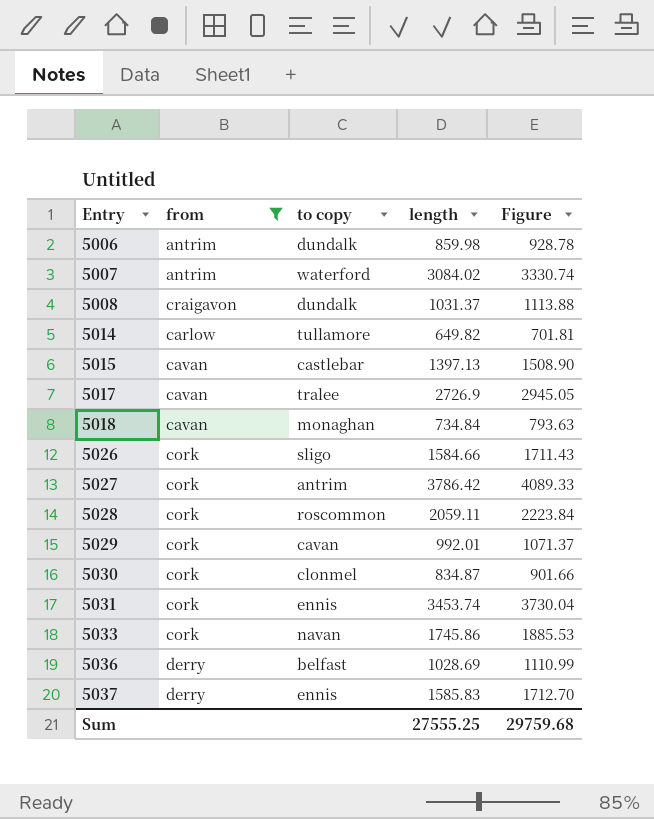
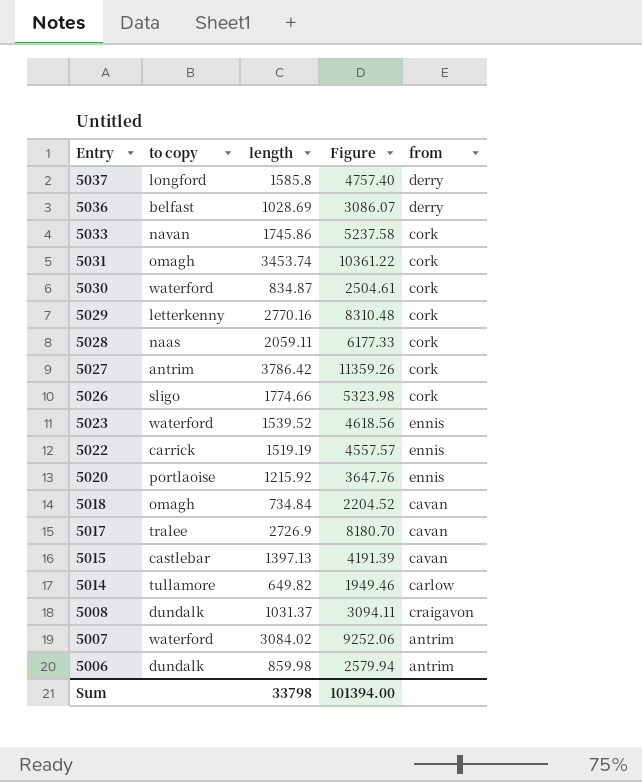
filter: from != ennis -> none
row order: Entry ascending -> Entry descending
column Figure | formula: [length] * 1.08 -> [length] * 3
column from | position: 2 -> 5
5037 | to copy: ennis -> longford
5037 | length: 1585.83 -> 1585.8
5031 | to copy: ennis -> omagh
5030 | to copy: clonmel -> waterford
5029 | to copy: cavan -> letterkenny
5029 | length: 992.01 -> 2770.16
5028 | to copy: roscommon -> naas
5026 | length: 1584.66 -> 1774.66
5018 | to copy: monaghan -> omagh
Sum | length: 27555.25 -> 33798
Sum | Figure: 29759.68 -> 101394.00

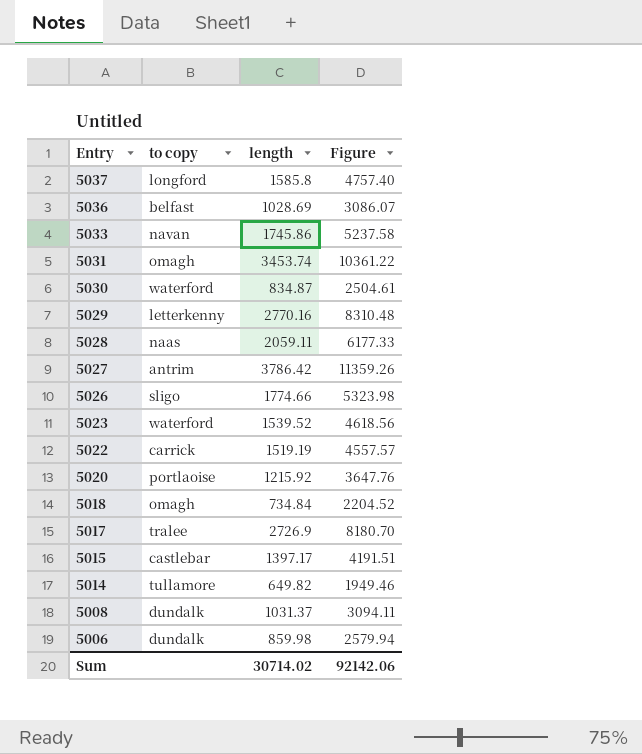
column from | position: 5 -> none
row 5007: waterford | 3084.02 | 9252.06 | antrim -> none
5015 | length: 1397.13 -> 1397.17
5015 | Figure: 4191.39 -> 4191.51
Sum | length: 33798 -> 30714.02
Sum | Figure: 101394.00 -> 92142.06

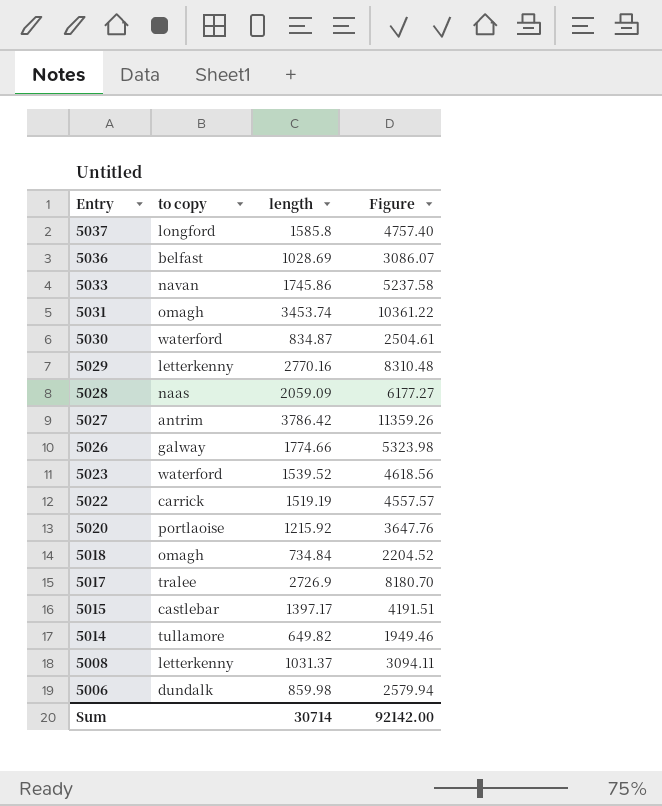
5028 | length: 2059.11 -> 2059.09
5028 | Figure: 6177.33 -> 6177.27
5026 | to copy: sligo -> galway
5008 | to copy: dundalk -> letterkenny
Sum | length: 30714.02 -> 30714
Sum | Figure: 92142.06 -> 92142.00

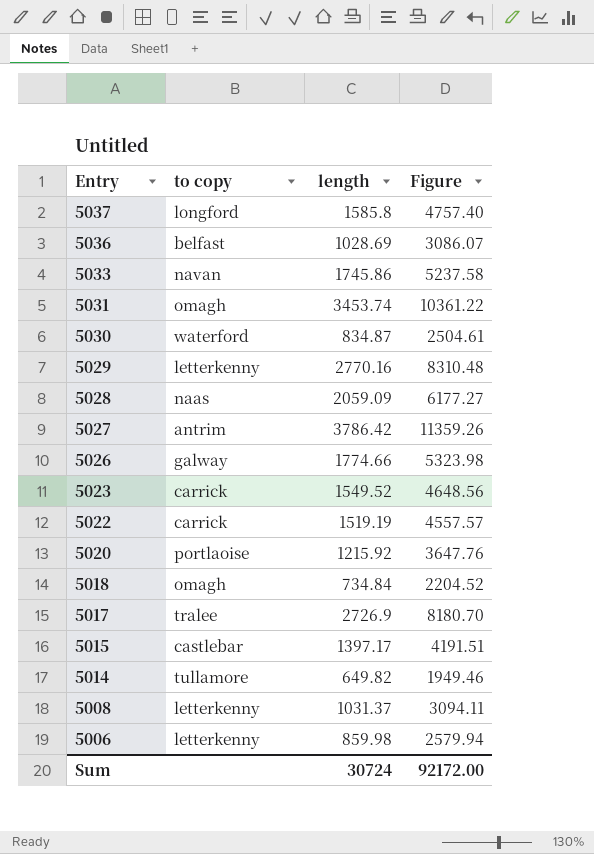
5023 | to copy: waterford -> carrick
5023 | length: 1539.52 -> 1549.52
5023 | Figure: 4618.56 -> 4648.56
5006 | to copy: dundalk -> letterkenny
Sum | length: 30714 -> 30724
Sum | Figure: 92142.00 -> 92172.00

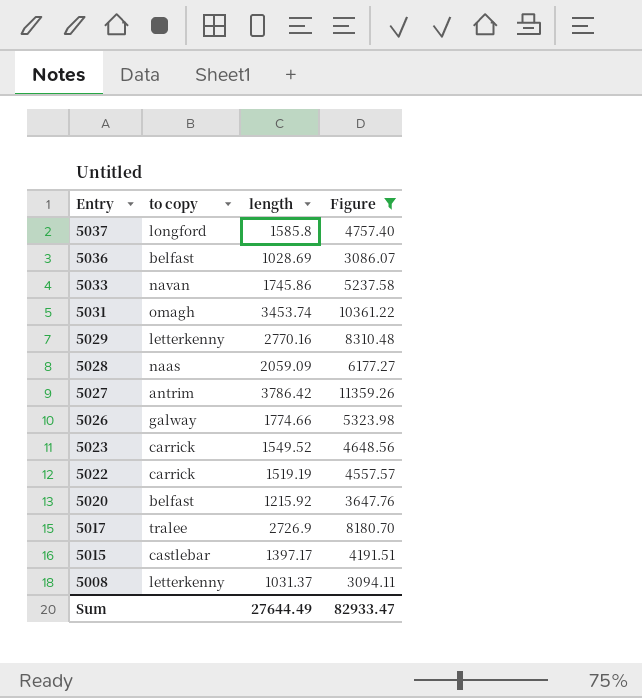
filter: none -> Figure >= 3086.07
5020 | to copy: portlaoise -> belfast
Sum | length: 30724 -> 27644.49
Sum | Figure: 92172.00 -> 82933.47

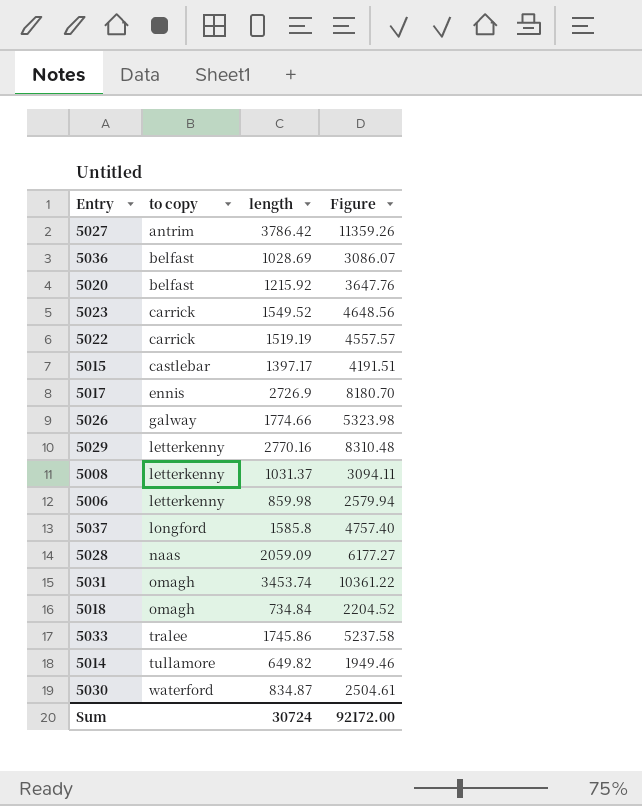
filter: Figure >= 3086.07 -> none
row order: Entry descending -> to copy ascending
5017 | to copy: tralee -> ennis
5033 | to copy: navan -> tralee
Sum | length: 27644.49 -> 30724
Sum | Figure: 82933.47 -> 92172.00

